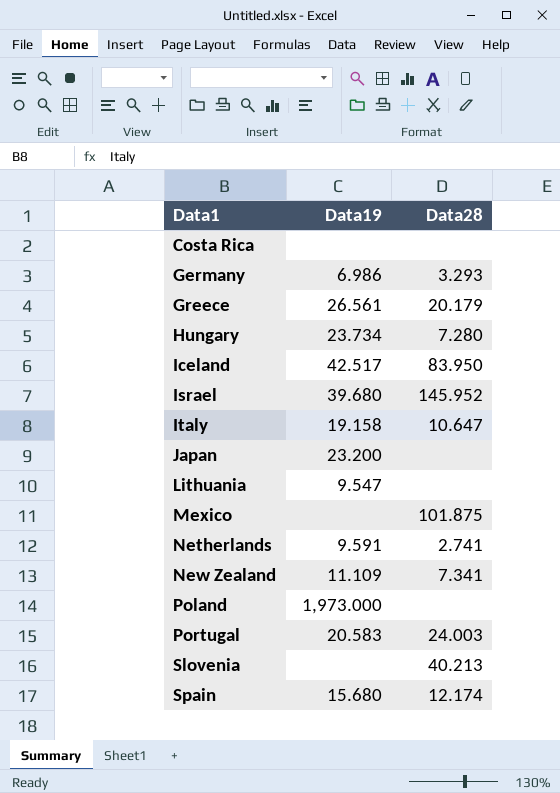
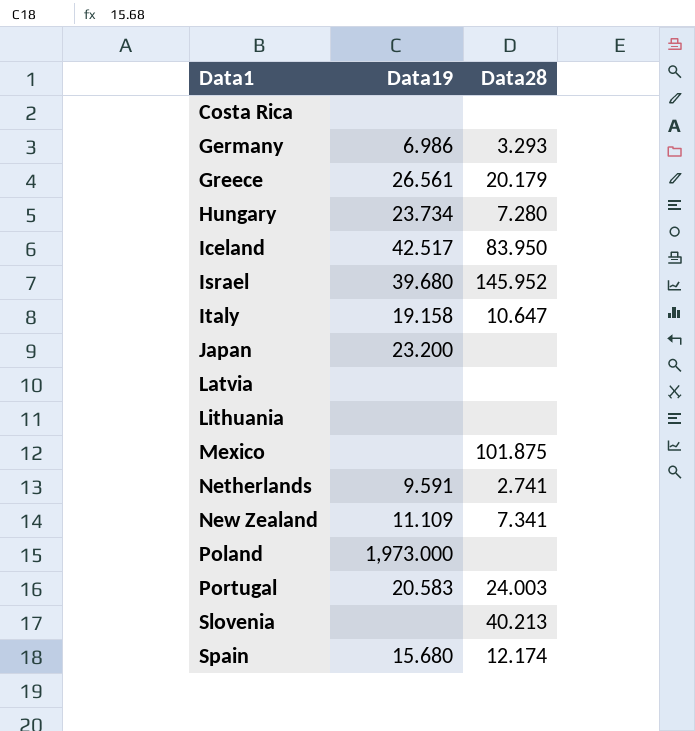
row Latvia: none -> none | none
Lithuania | Data19: 9.547 -> none

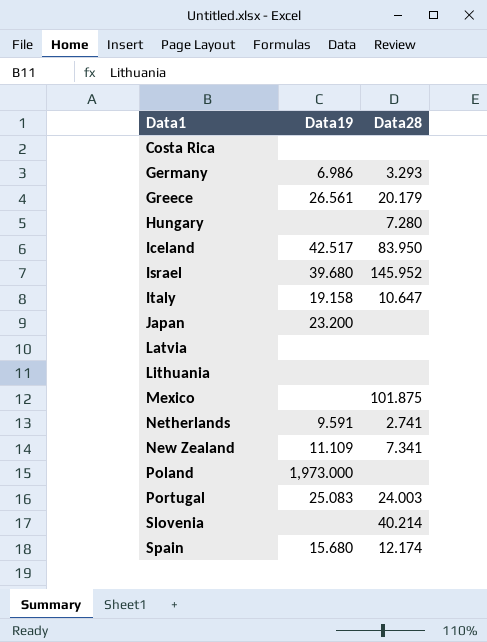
Hungary | Data19: 23.734 -> none
Portugal | Data19: 20.583 -> 25.083
Slovenia | Data28: 40.213 -> 40.214

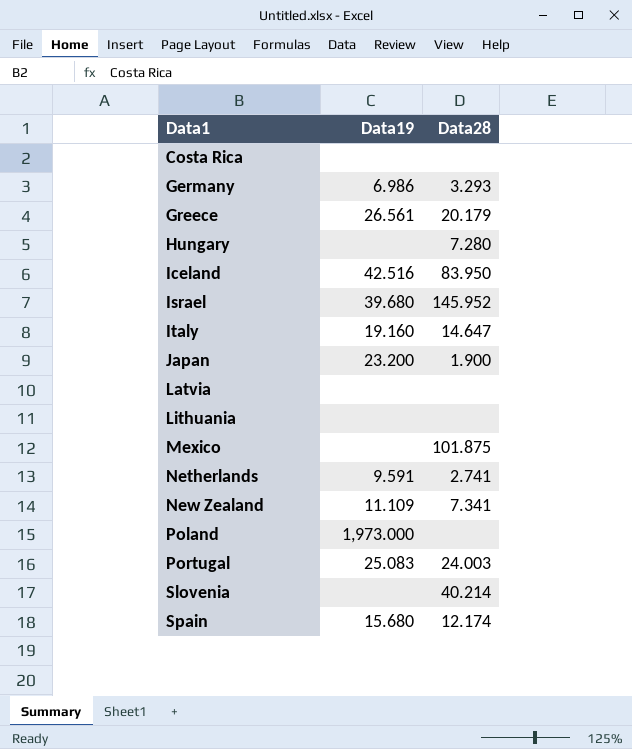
Iceland | Data19: 42.517 -> 42.516
Italy | Data19: 19.158 -> 19.160
Italy | Data28: 10.647 -> 14.647
Japan | Data28: none -> 1.900

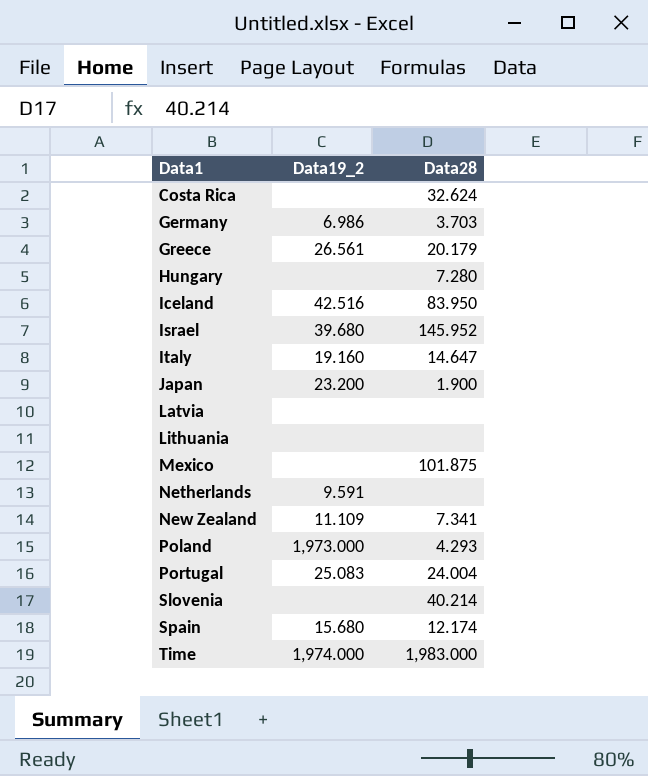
column name: Data19 -> Data19_2
Costa Rica | Data28: none -> 32.624
Germany | Data28: 3.293 -> 3.703
Netherlands | Data28: 2.741 -> none
Poland | Data28: none -> 4.293
Portugal | Data28: 24.003 -> 24.004
row Time: none -> 1,974.000 | 1,983.000

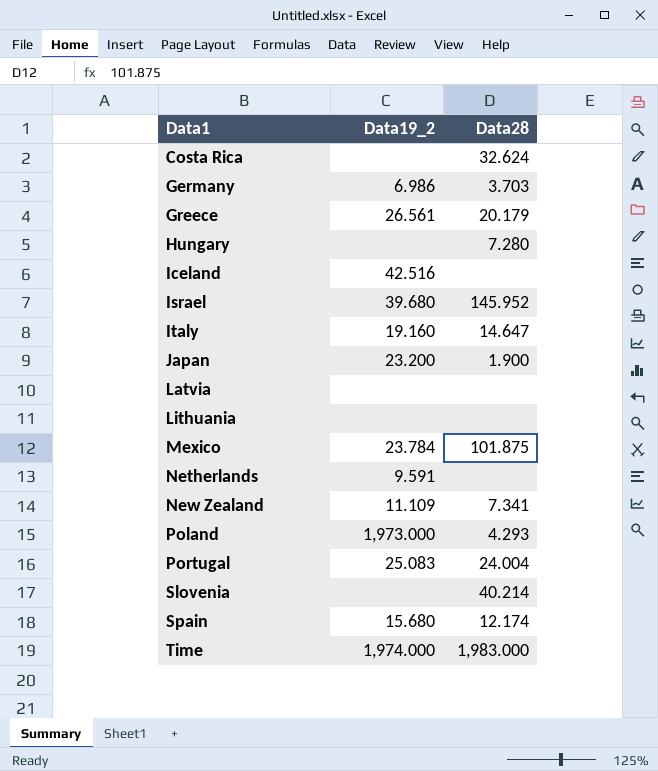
Iceland | Data28: 83.950 -> none
Mexico | Data19_2: none -> 23.784

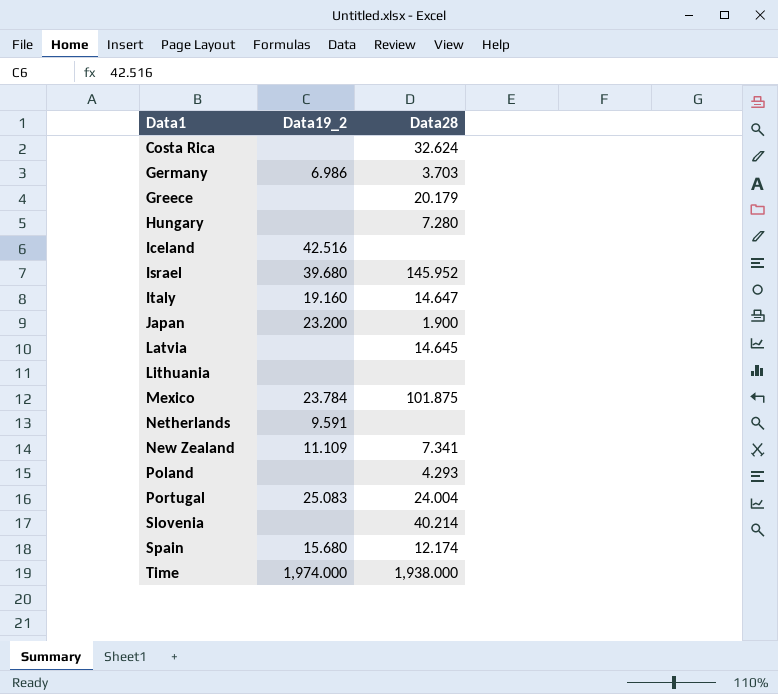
Greece | Data19_2: 26.561 -> none
Latvia | Data28: none -> 14.645
Poland | Data19_2: 1,973.000 -> none
Time | Data28: 1,983.000 -> 1,938.000

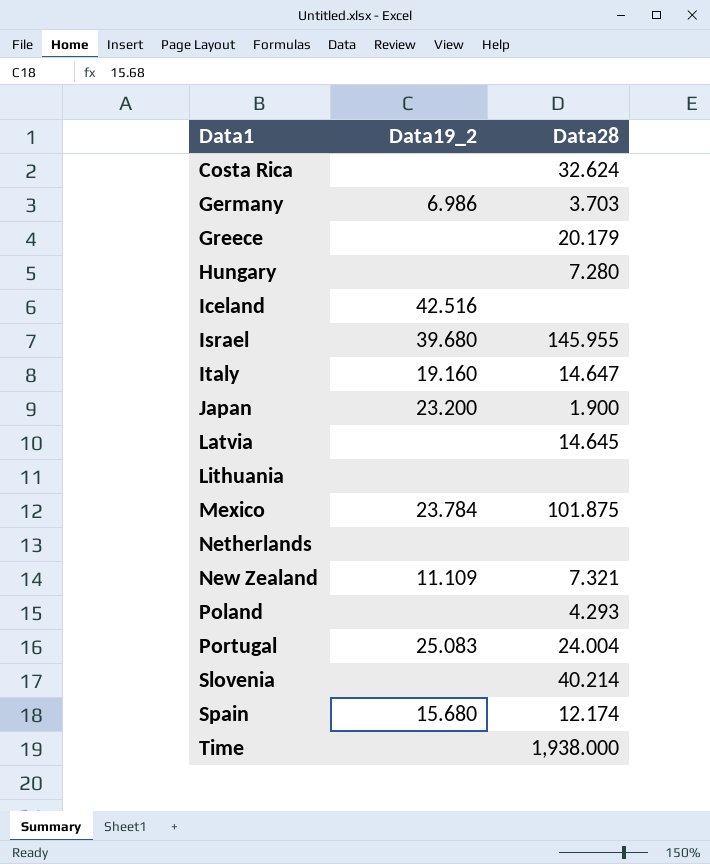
Israel | Data28: 145.952 -> 145.955
Netherlands | Data19_2: 9.591 -> none
New Zealand | Data28: 7.341 -> 7.321
Time | Data19_2: 1,974.000 -> none

